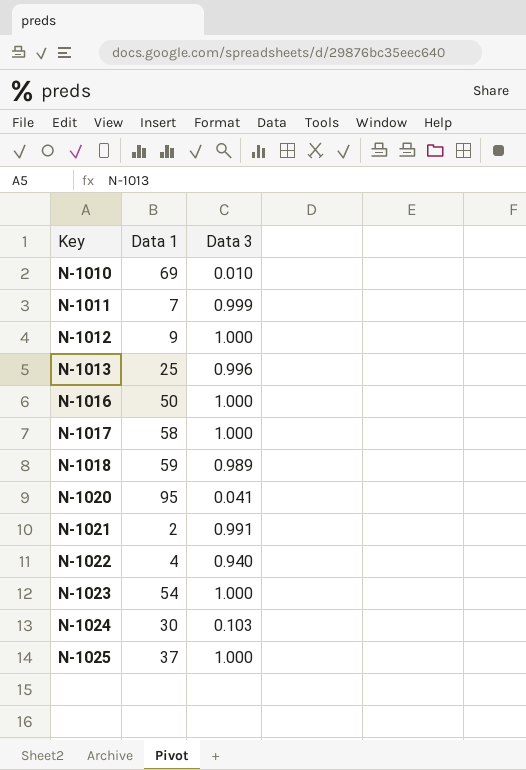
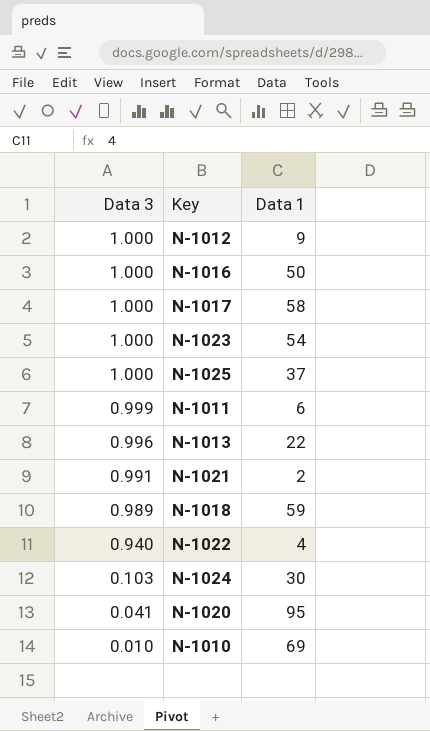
row order: Key ascending -> Data 3 descending
column Data 3 | position: 3 -> 1
N-1011 | Data 1: 7 -> 6
N-1013 | Data 1: 25 -> 22

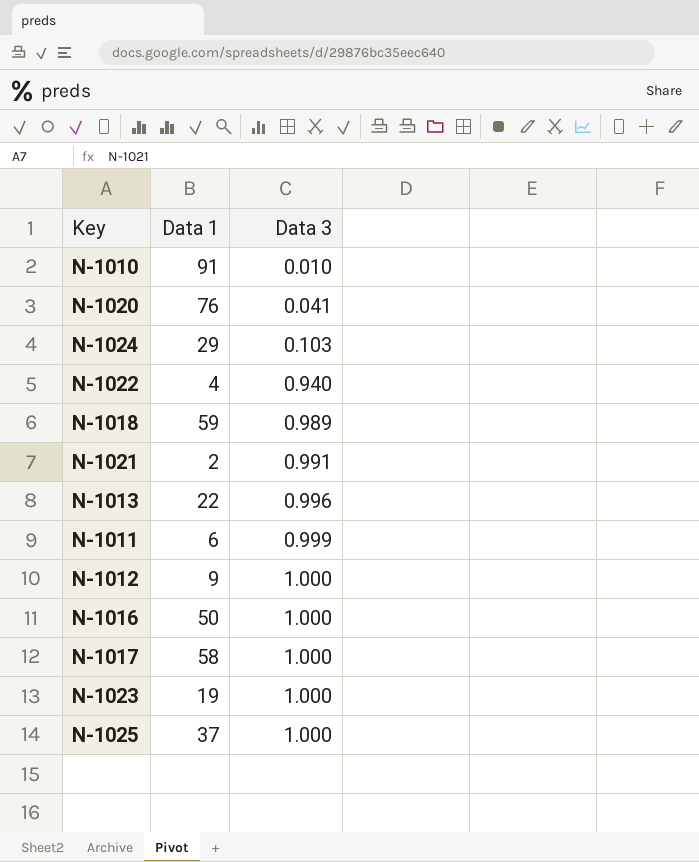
row order: Data 3 descending -> Data 3 ascending
column Data 3 | position: 1 -> 3
N-1010 | Data 1: 69 -> 91
N-1020 | Data 1: 95 -> 76
N-1024 | Data 1: 30 -> 29
N-1023 | Data 1: 54 -> 19

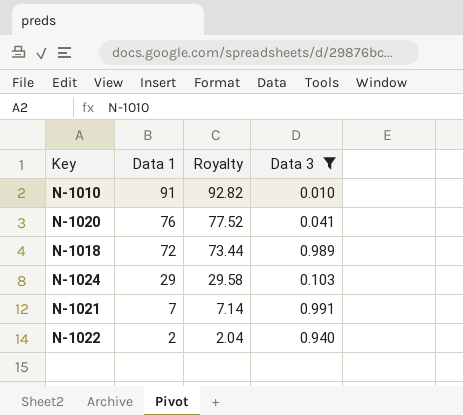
filter: none -> Data 3 <= 0.991
row order: Data 3 ascending -> Data 1 descending
column Royalty | formula: none -> [Data 1] * 1.02
N-1018 | Data 1: 59 -> 72
N-1021 | Data 1: 2 -> 7
N-1022 | Data 1: 4 -> 2

